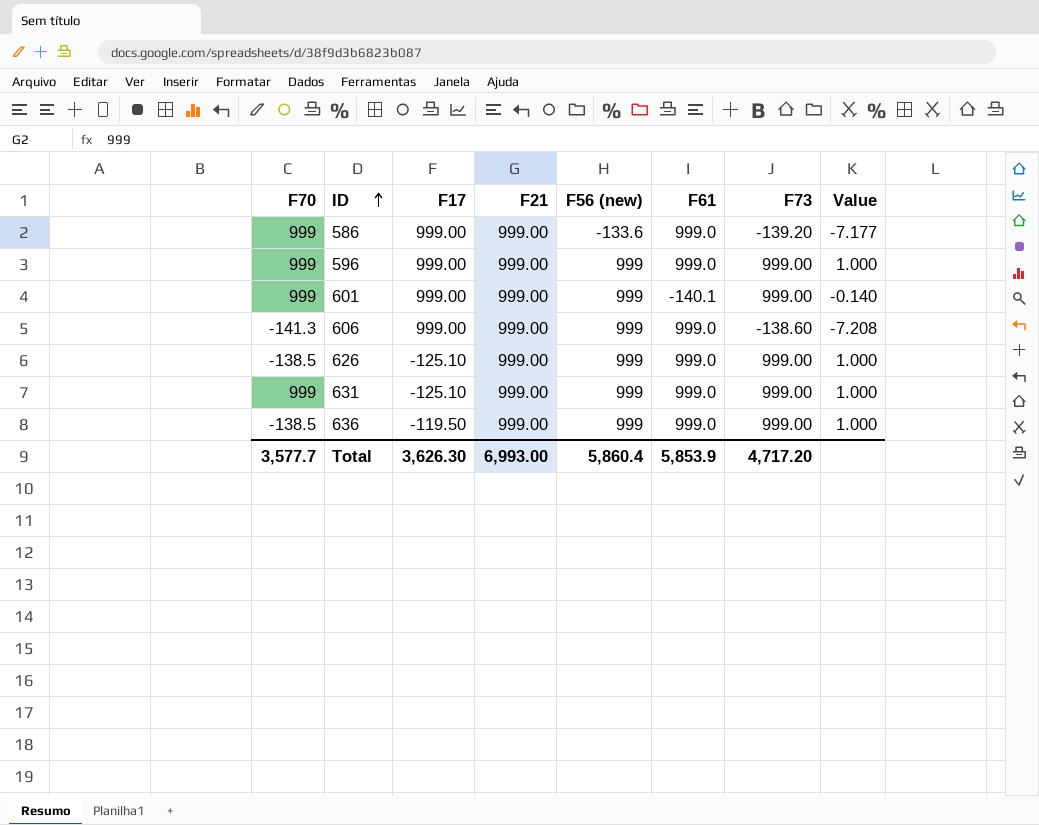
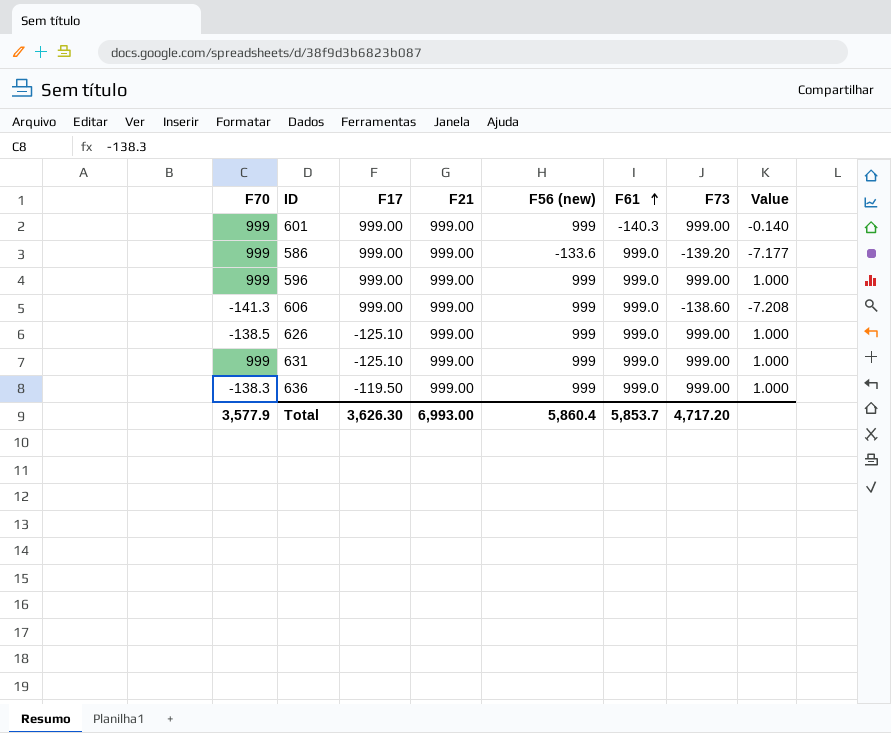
row order: ID ascending -> F61 ascending
601 | F61: -140.1 -> -140.3
636 | F70: -138.5 -> -138.3
Total | F70: 3,577.7 -> 3,577.9
Total | F61: 5,853.9 -> 5,853.7

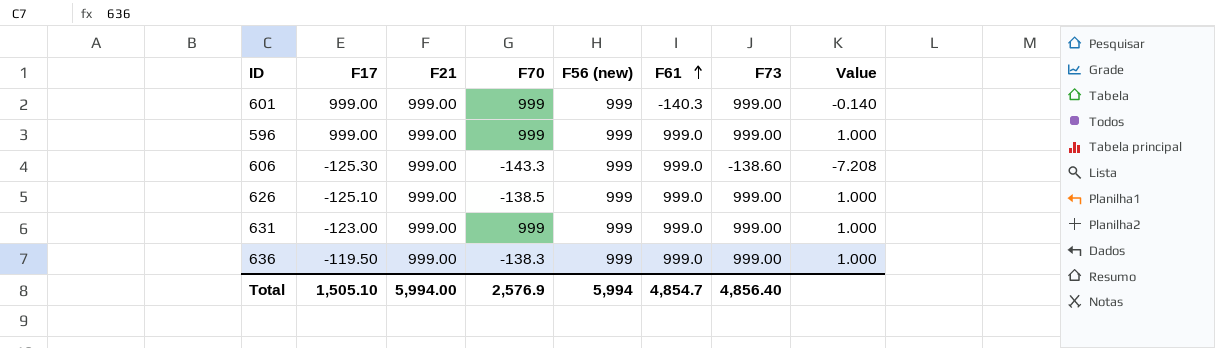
column F70 | position: 1 -> 4
row 586: 999 | 999.00 | 999.00 | -133.6 | 999.0 | -139.20 | -7.177 -> none
606 | F17: 999.00 -> -125.30
606 | F70: -141.3 -> -143.3
631 | F17: -125.10 -> -123.00
Total | F17: 3,626.30 -> 1,505.10
Total | F21: 6,993.00 -> 5,994.00
Total | F70: 3,577.9 -> 2,576.9
Total | F56 (new): 5,860.4 -> 5,994
Total | F61: 5,853.7 -> 4,854.7
Total | F73: 4,717.20 -> 4,856.40

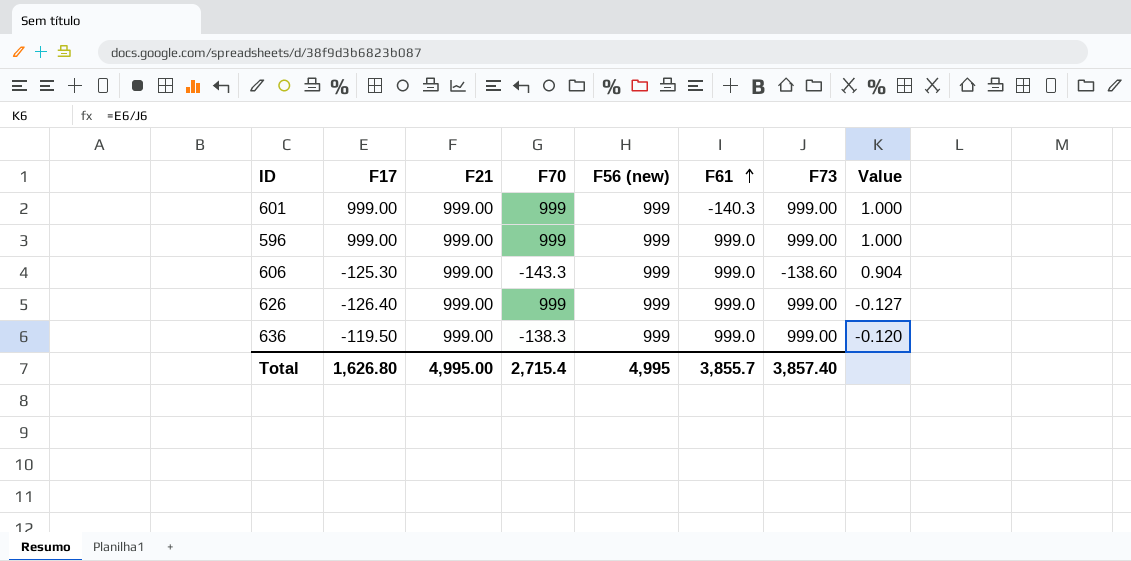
column Value | formula: [F61] / [F73] -> [F17] / [F73]
row 631: -123.00 | 999.00 | 999 | 999 | 999.0 | 999.00 | 1.000 -> none
626 | F17: -125.10 -> -126.40
626 | F70: -138.5 -> 999
Total | F17: 1,505.10 -> 1,626.80
Total | F21: 5,994.00 -> 4,995.00
Total | F70: 2,576.9 -> 2,715.4
Total | F56 (new): 5,994 -> 4,995
Total | F61: 4,854.7 -> 3,855.7
Total | F73: 4,856.40 -> 3,857.40

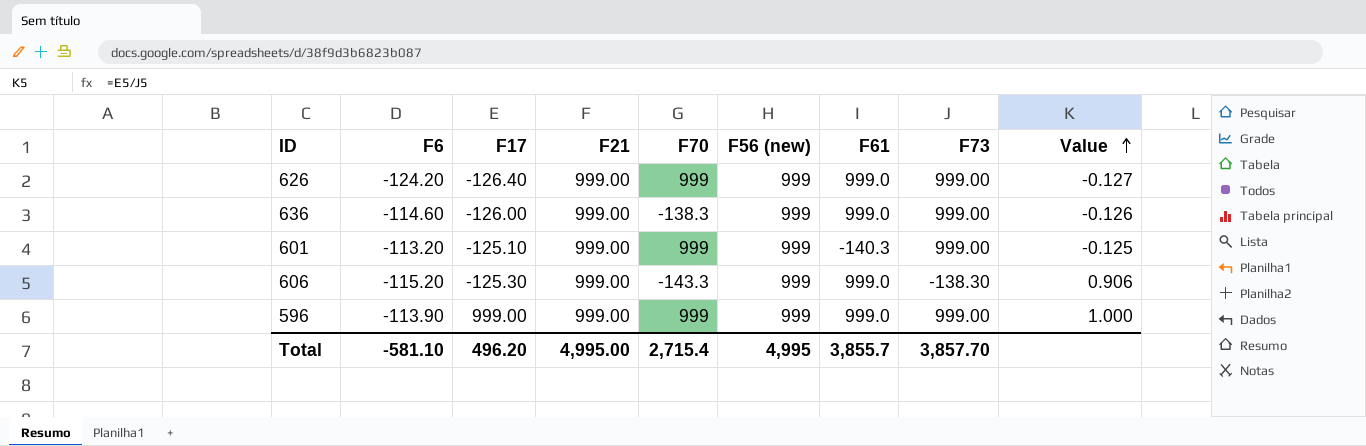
row order: F61 ascending -> Value ascending
column F6 | position: none -> 2
636 | F17: -119.50 -> -126.00
636 | Value: -0.120 -> -0.126
601 | F17: 999.00 -> -125.10
601 | Value: 1.000 -> -0.125
606 | F73: -138.60 -> -138.30
606 | Value: 0.904 -> 0.906
Total | F17: 1,626.80 -> 496.20
Total | F73: 3,857.40 -> 3,857.70

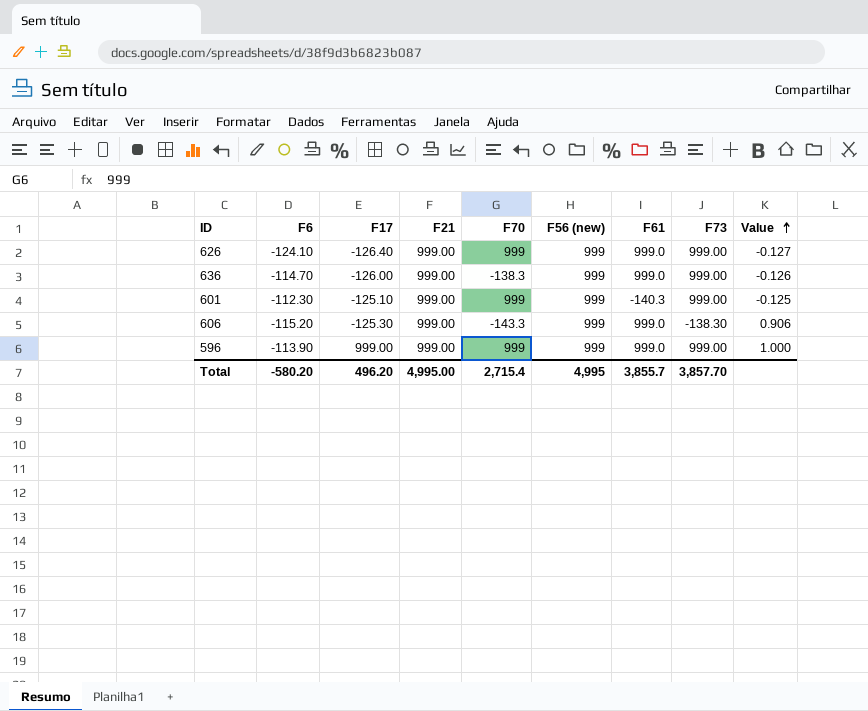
626 | F6: -124.20 -> -124.10
636 | F6: -114.60 -> -114.70
601 | F6: -113.20 -> -112.30
Total | F6: -581.10 -> -580.20

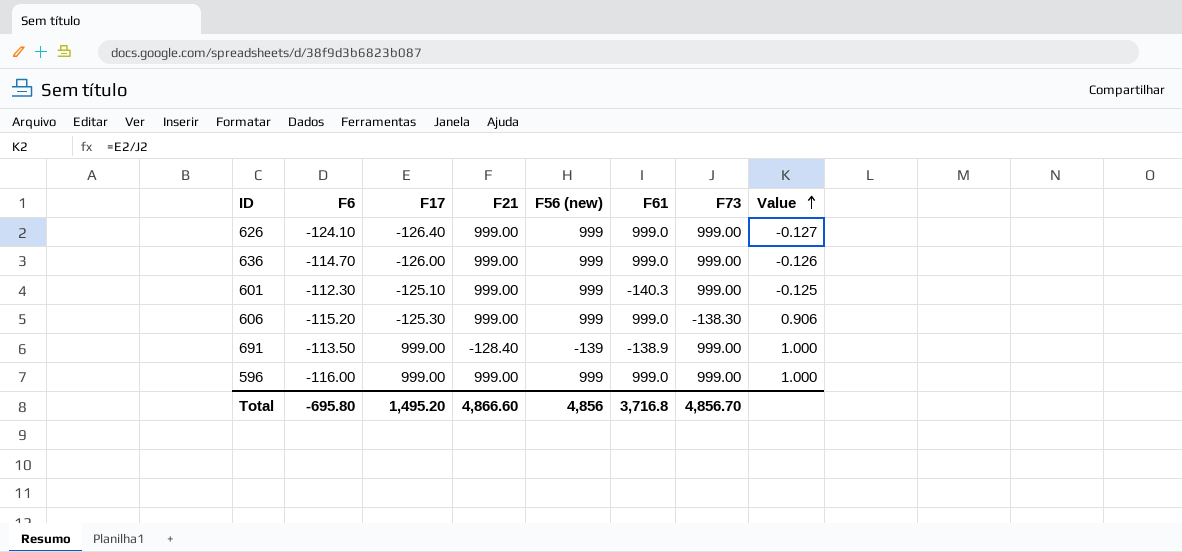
column F70 | position: 5 -> none
row 691: none -> -113.50 | 999.00 | -128.40 | -139 | -138.9 | 999.00 | 1.000
596 | F6: -113.90 -> -116.00
Total | F6: -580.20 -> -695.80
Total | F17: 496.20 -> 1,495.20
Total | F21: 4,995.00 -> 4,866.60
Total | F56 (new): 4,995 -> 4,856
Total | F61: 3,855.7 -> 3,716.8
Total | F73: 3,857.70 -> 4,856.70

